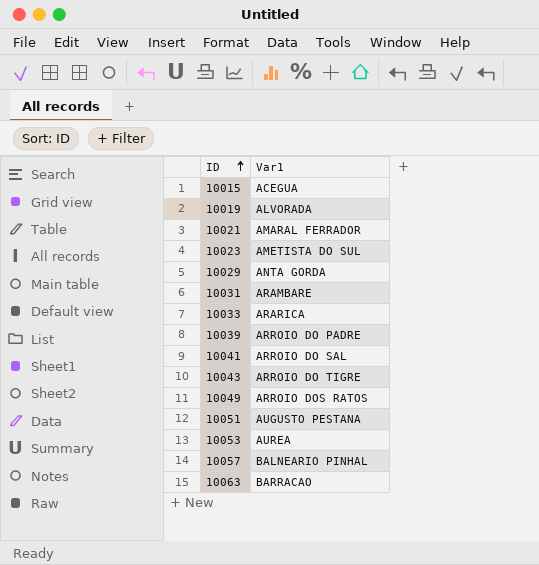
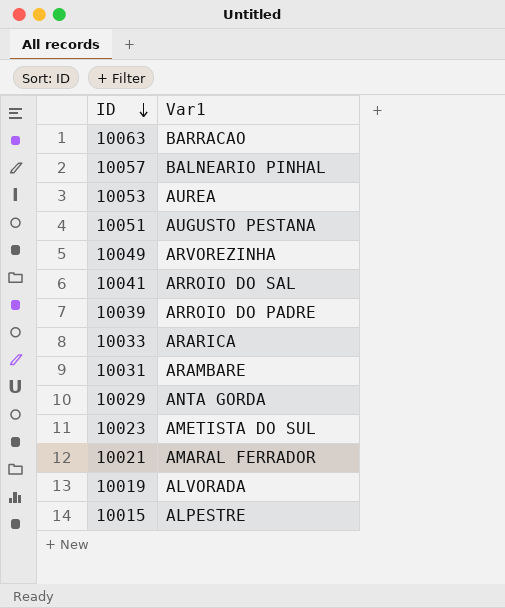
row order: ID ascending -> ID descending
row 10043: ARROIO DO TIGRE -> none
10049 | Var1: ARROIO DOS RATOS -> ARVOREZINHA
10015 | Var1: ACEGUA -> ALPESTRE

